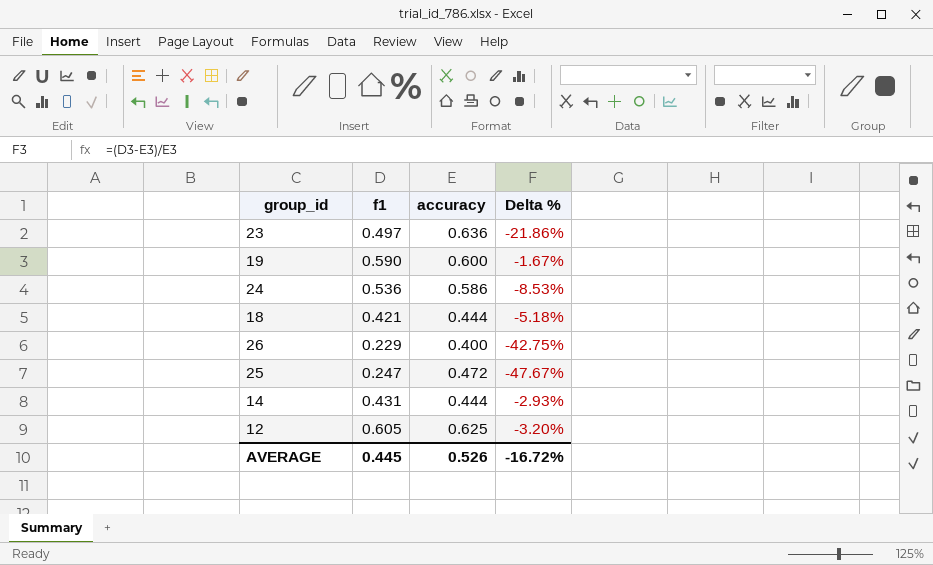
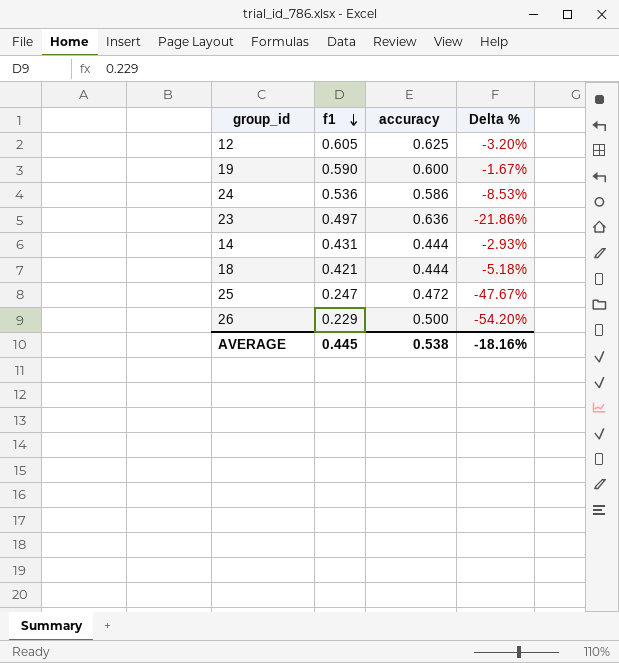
row order: none -> f1 descending
26 | accuracy: 0.400 -> 0.500
26 | Delta %: -42.75% -> -54.20%
AVERAGE | accuracy: 0.526 -> 0.538
AVERAGE | Delta %: -16.72% -> -18.16%

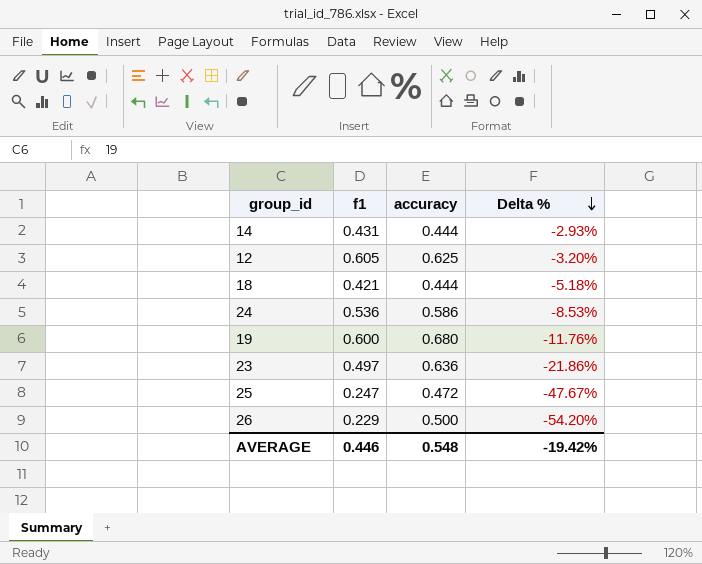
row order: f1 descending -> Delta % descending
19 | f1: 0.590 -> 0.600
19 | accuracy: 0.600 -> 0.680
19 | Delta %: -1.67% -> -11.76%
AVERAGE | f1: 0.445 -> 0.446
AVERAGE | accuracy: 0.538 -> 0.548
AVERAGE | Delta %: -18.16% -> -19.42%

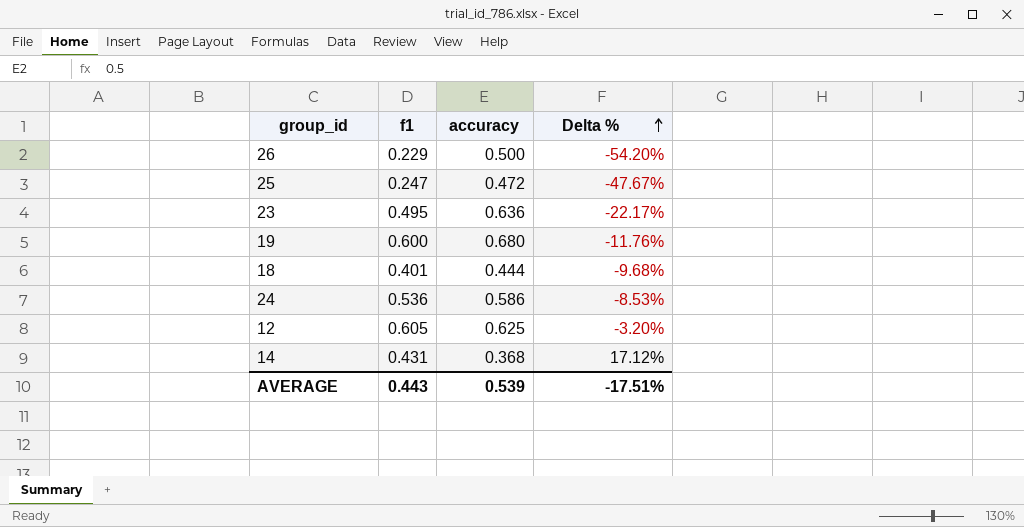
row order: Delta % descending -> Delta % ascending
23 | f1: 0.497 -> 0.495
23 | Delta %: -21.86% -> -22.17%
18 | f1: 0.421 -> 0.401
18 | Delta %: -5.18% -> -9.68%
14 | accuracy: 0.444 -> 0.368
14 | Delta %: -2.93% -> 17.12%
AVERAGE | f1: 0.446 -> 0.443
AVERAGE | accuracy: 0.548 -> 0.539
AVERAGE | Delta %: -19.42% -> -17.51%

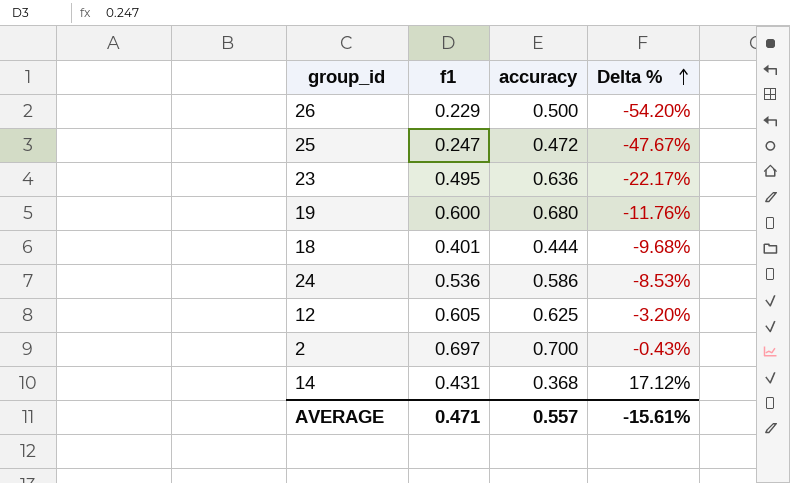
row 2: none -> 0.697 | 0.700 | -0.43%
AVERAGE | f1: 0.443 -> 0.471
AVERAGE | accuracy: 0.539 -> 0.557
AVERAGE | Delta %: -17.51% -> -15.61%

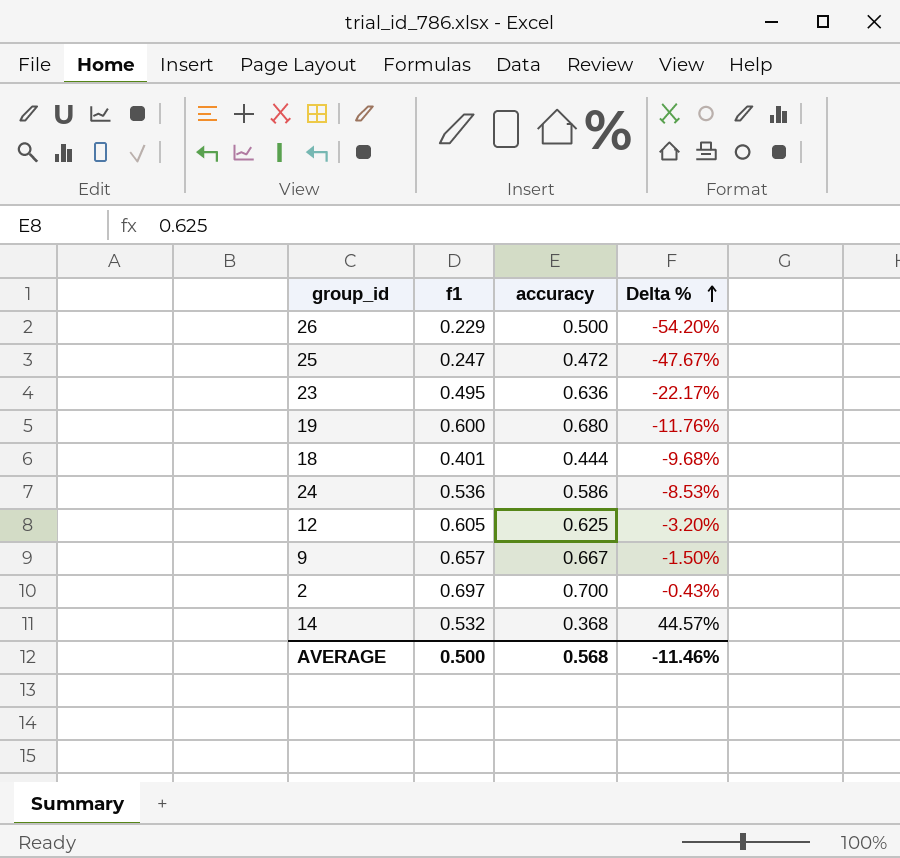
row 9: none -> 0.657 | 0.667 | -1.50%
14 | f1: 0.431 -> 0.532
14 | Delta %: 17.12% -> 44.57%
AVERAGE | f1: 0.471 -> 0.500
AVERAGE | accuracy: 0.557 -> 0.568
AVERAGE | Delta %: -15.61% -> -11.46%

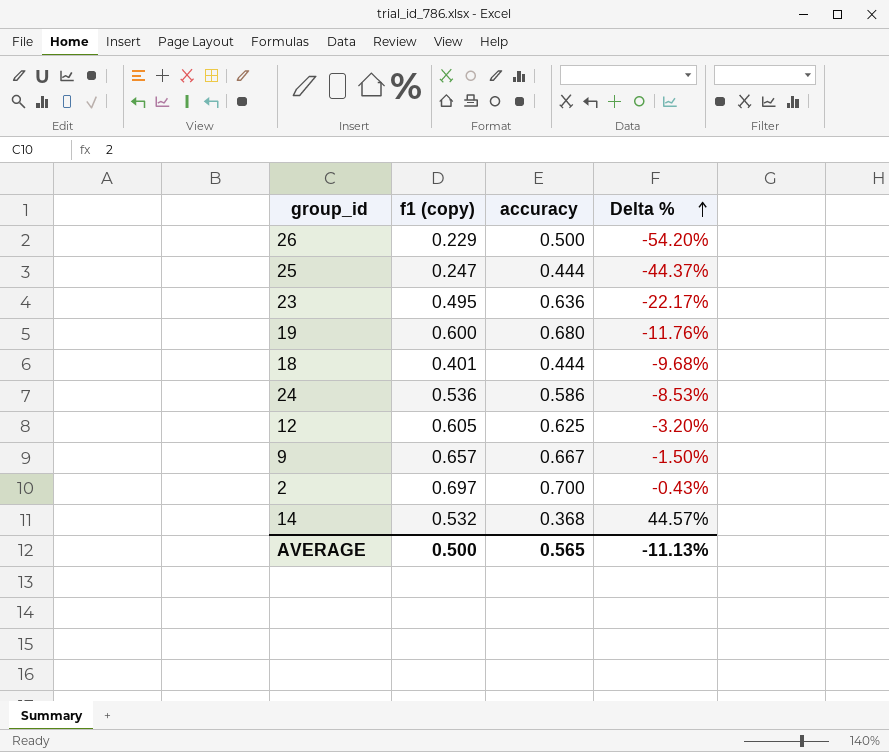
column name: f1 -> f1 (copy)
25 | accuracy: 0.472 -> 0.444
25 | Delta %: -47.67% -> -44.37%
AVERAGE | accuracy: 0.568 -> 0.565
AVERAGE | Delta %: -11.46% -> -11.13%

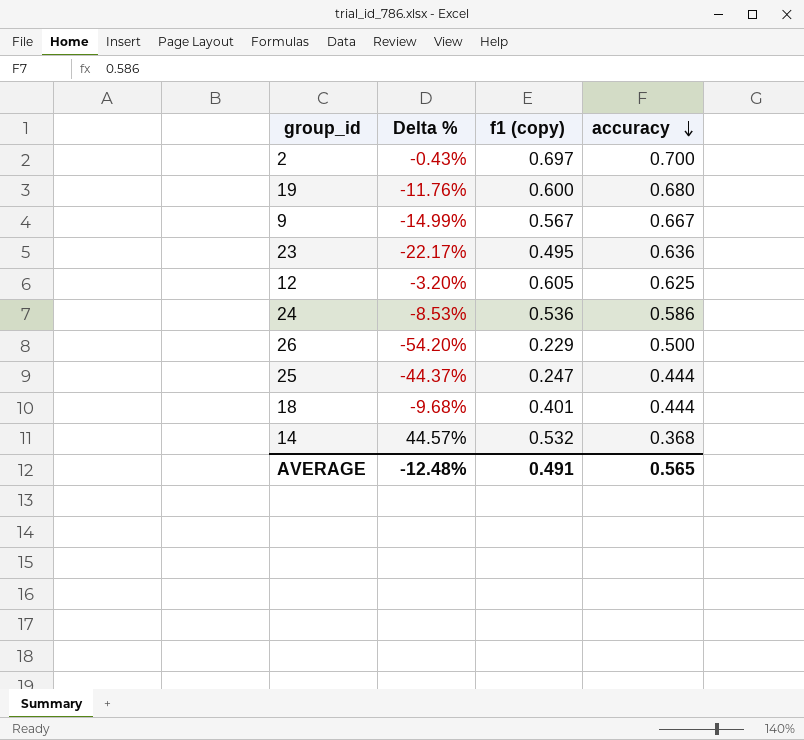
row order: Delta % ascending -> accuracy descending
column Delta % | position: 4 -> 2
9 | Delta %: -1.50% -> -14.99%
9 | f1 (copy): 0.657 -> 0.567
AVERAGE | Delta %: -11.13% -> -12.48%
AVERAGE | f1 (copy): 0.500 -> 0.491

